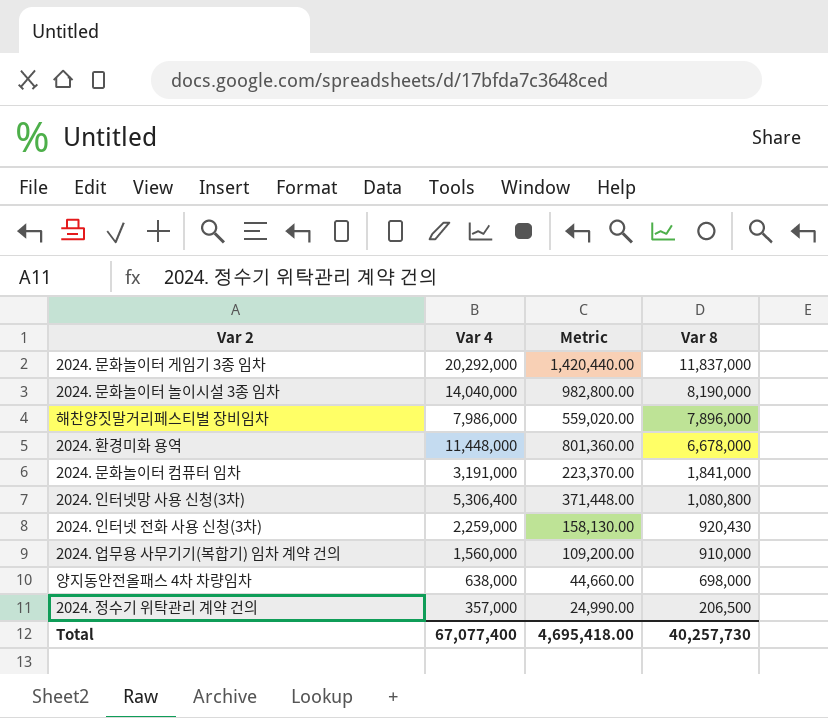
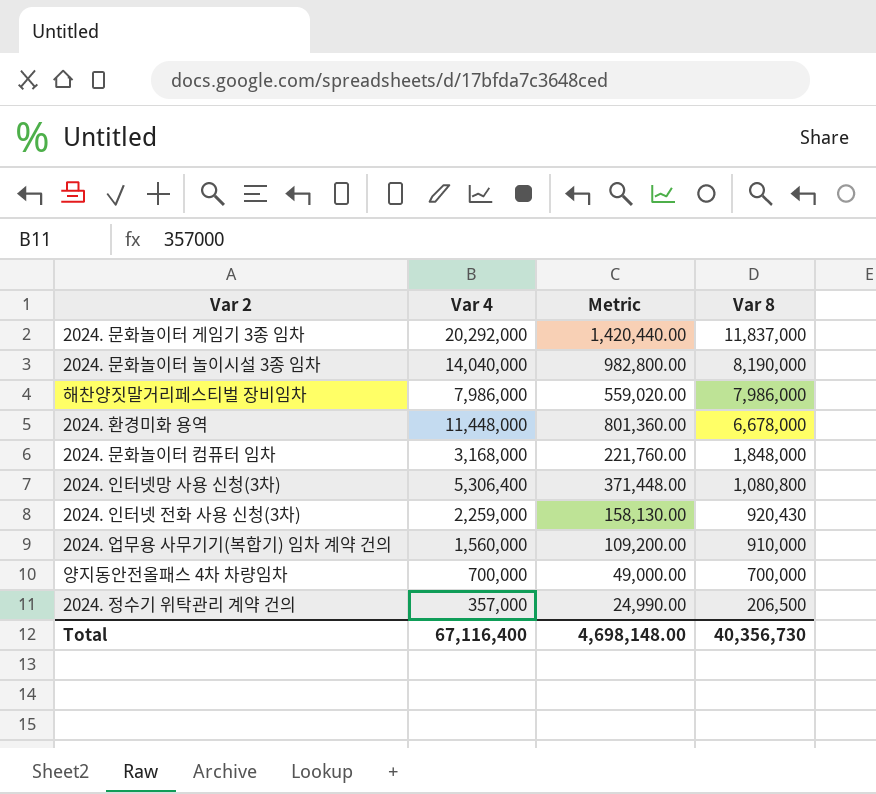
해찬양짓말거리페스티벌 장비임차 | Var 8: 7,896,000 -> 7,986,000
2024. 문화놀이터 컴퓨터 임차 | Var 4: 3,191,000 -> 3,168,000
2024. 문화놀이터 컴퓨터 임차 | Metric: 223,370.00 -> 221,760.00
2024. 문화놀이터 컴퓨터 임차 | Var 8: 1,841,000 -> 1,848,000
양지동안전올패스 4차 차량임차 | Var 4: 638,000 -> 700,000
양지동안전올패스 4차 차량임차 | Metric: 44,660.00 -> 49,000.00
양지동안전올패스 4차 차량임차 | Var 8: 698,000 -> 700,000
Total | Var 4: 67,077,400 -> 67,116,400
Total | Metric: 4,695,418.00 -> 4,698,148.00
Total | Var 8: 40,257,730 -> 40,356,730

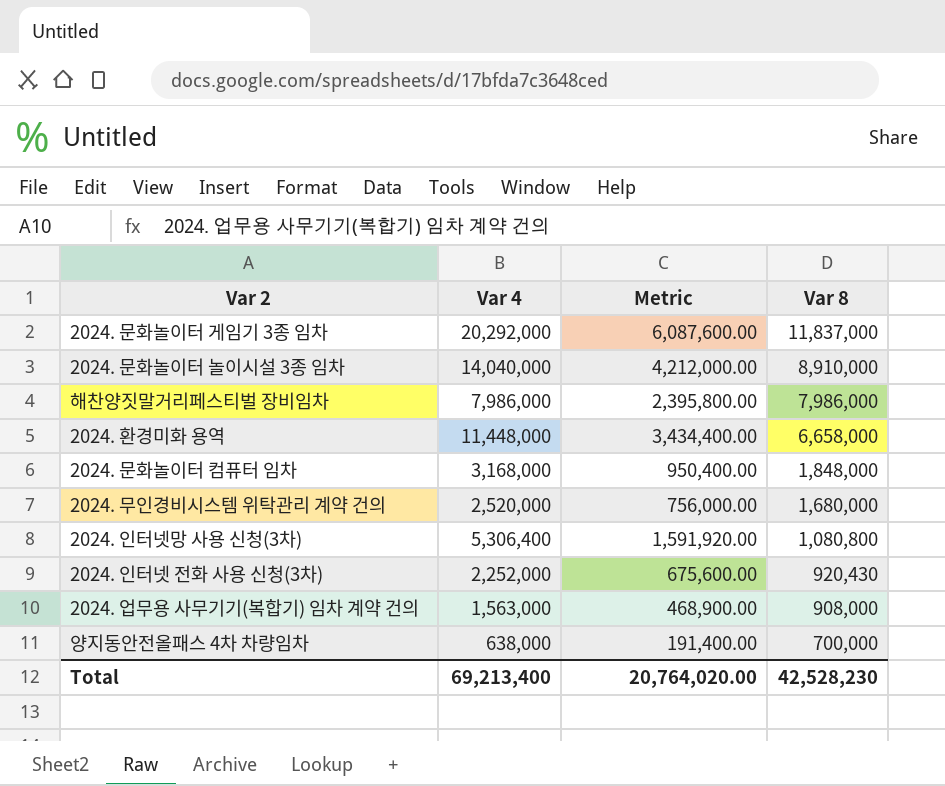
column Metric | formula: [Var 4] * 0.07 -> [Var 4] * 0.3
row 2024. 정수기 위탁관리 계약 건의: 357,000 | 24,990.00 | 206,500 -> none
2024. 문화놀이터 놀이시설 3종 임차 | Var 8: 8,190,000 -> 8,910,000
2024. 환경미화 용역 | Var 8: 6,678,000 -> 6,658,000
row 2024. 무인경비시스템 위탁관리 계약 건의: none -> 2,520,000 | 756,000.00 | 1,680,000
2024. 인터넷 전화 사용 신청(3차) | Var 4: 2,259,000 -> 2,252,000
2024. 업무용 사무기기(복합기) 임차 계약 건의 | Var 4: 1,560,000 -> 1,563,000
2024. 업무용 사무기기(복합기) 임차 계약 건의 | Var 8: 910,000 -> 908,000
양지동안전올패스 4차 차량임차 | Var 4: 700,000 -> 638,000
Total | Var 4: 67,116,400 -> 69,213,400
Total | Metric: 4,698,148.00 -> 20,764,020.00
Total | Var 8: 40,356,730 -> 42,528,230

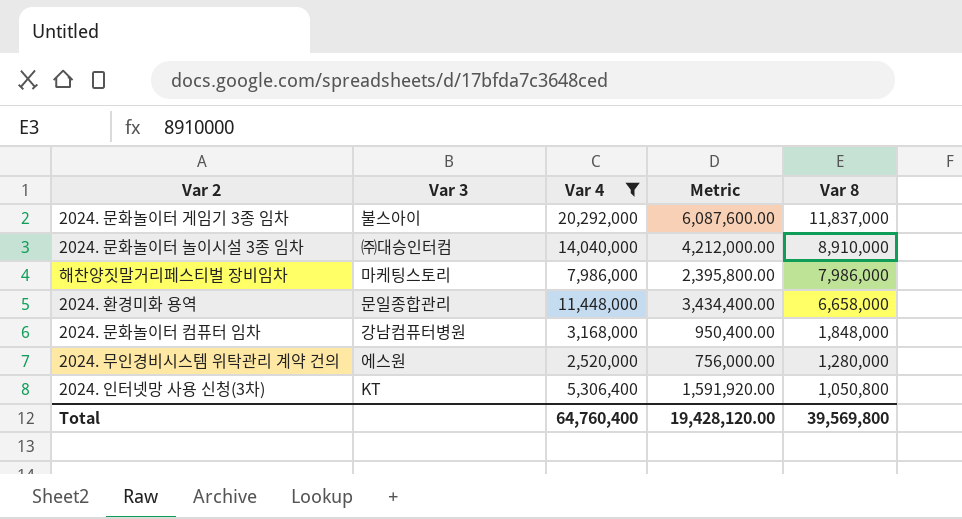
filter: none -> Var 4 >= 2,520,000
column Var 3 | position: none -> 2
2024. 무인경비시스템 위탁관리 계약 건의 | Var 8: 1,680,000 -> 1,280,000
2024. 인터넷망 사용 신청(3차) | Var 8: 1,080,800 -> 1,050,800
Total | Var 4: 69,213,400 -> 64,760,400
Total | Metric: 20,764,020.00 -> 19,428,120.00
Total | Var 8: 42,528,230 -> 39,569,800

